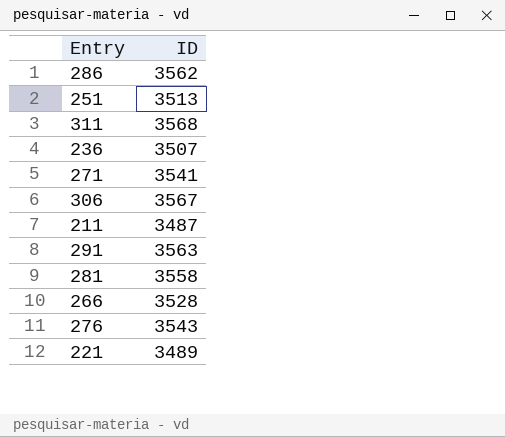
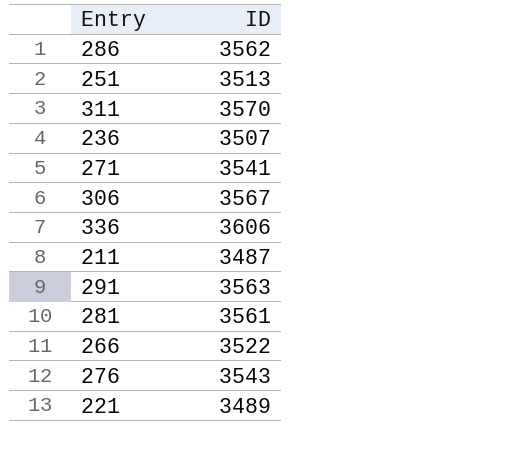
311 | ID: 3568 -> 3570
row 336: none -> 3606
281 | ID: 3558 -> 3561
266 | ID: 3528 -> 3522

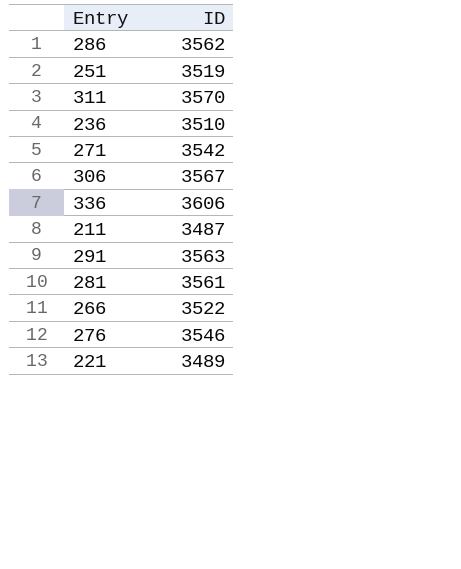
251 | ID: 3513 -> 3519
236 | ID: 3507 -> 3510
271 | ID: 3541 -> 3542
276 | ID: 3543 -> 3546

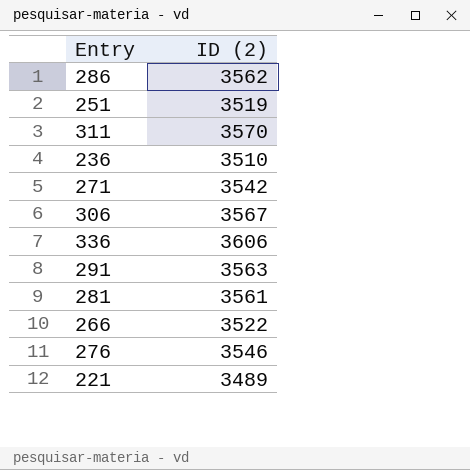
column name: ID -> ID (2)
row 211: 3487 -> none

